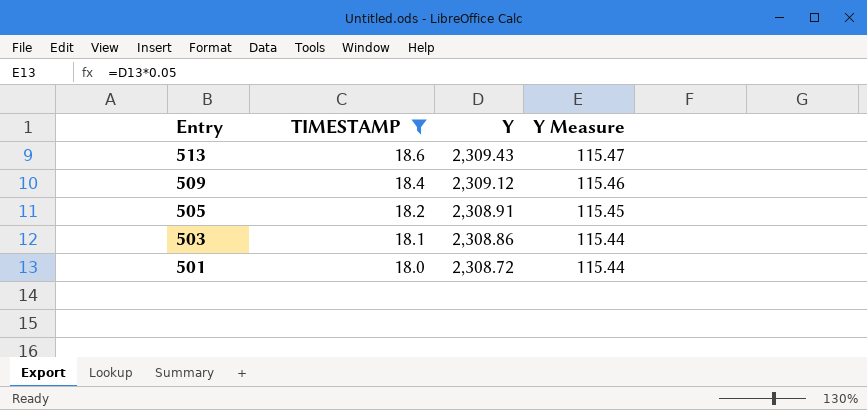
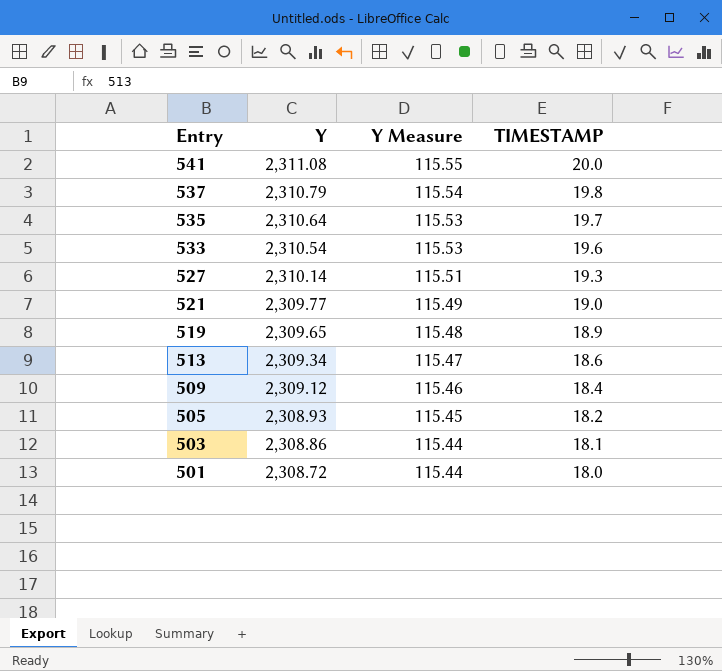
filter: TIMESTAMP <= 18.6 -> none
column TIMESTAMP | position: 2 -> 4
513 | Y: 2,309.43 -> 2,309.34
505 | Y: 2,308.91 -> 2,308.93

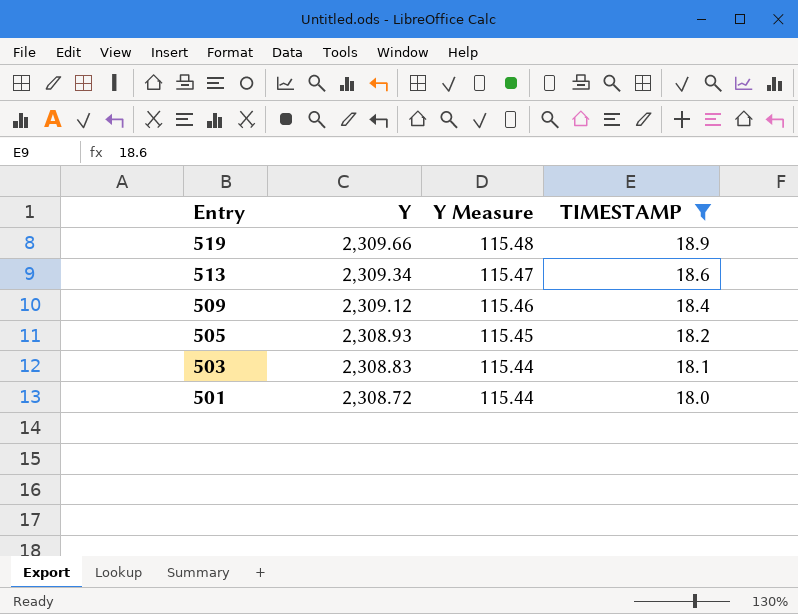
filter: none -> TIMESTAMP <= 18.9
519 | Y: 2,309.65 -> 2,309.66
503 | Y: 2,308.86 -> 2,308.83

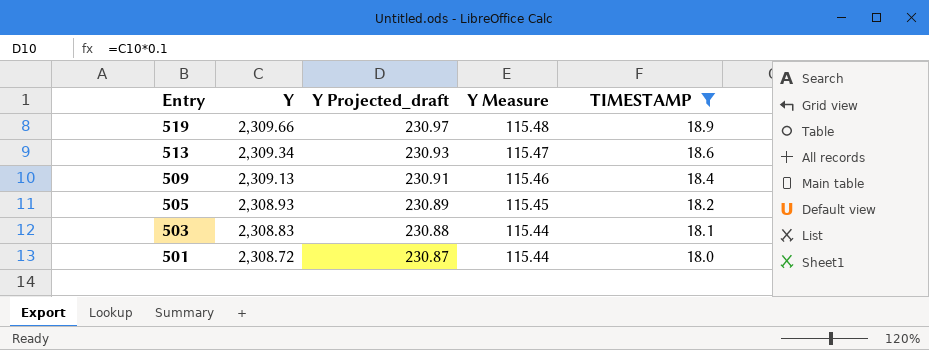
column Y Projected_draft | formula: none -> [Y] * 0.1
509 | Y: 2,309.12 -> 2,309.13

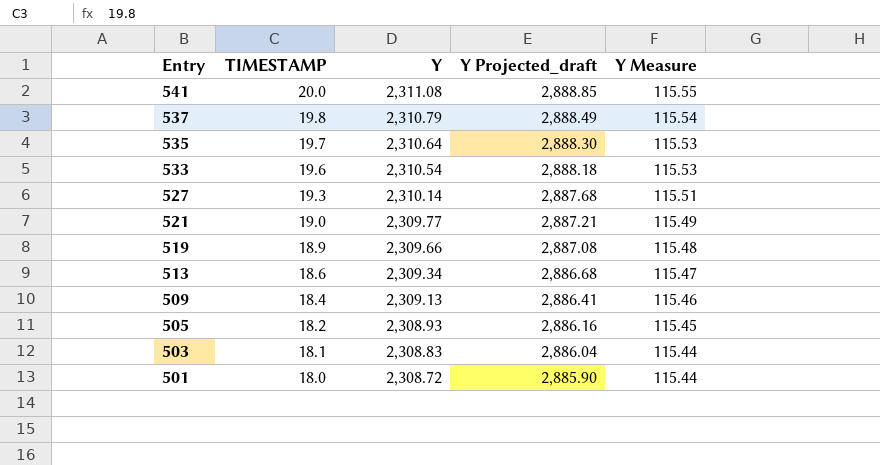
filter: TIMESTAMP <= 18.9 -> none
column TIMESTAMP | position: 5 -> 2
column Y Projected_draft | formula: [Y] * 0.1 -> [Y] * 1.25

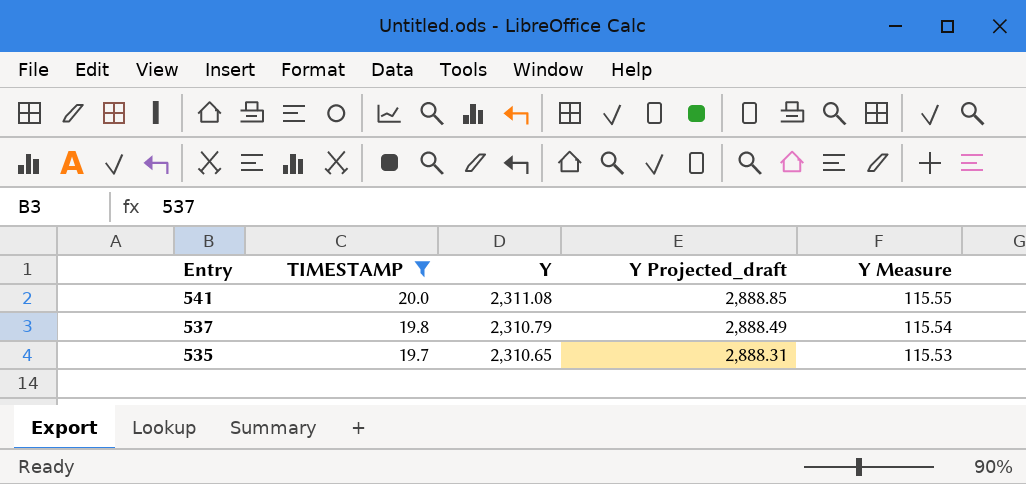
filter: none -> TIMESTAMP >= 19.7
535 | Y: 2,310.64 -> 2,310.65
535 | Y Projected_draft: 2,888.30 -> 2,888.31

